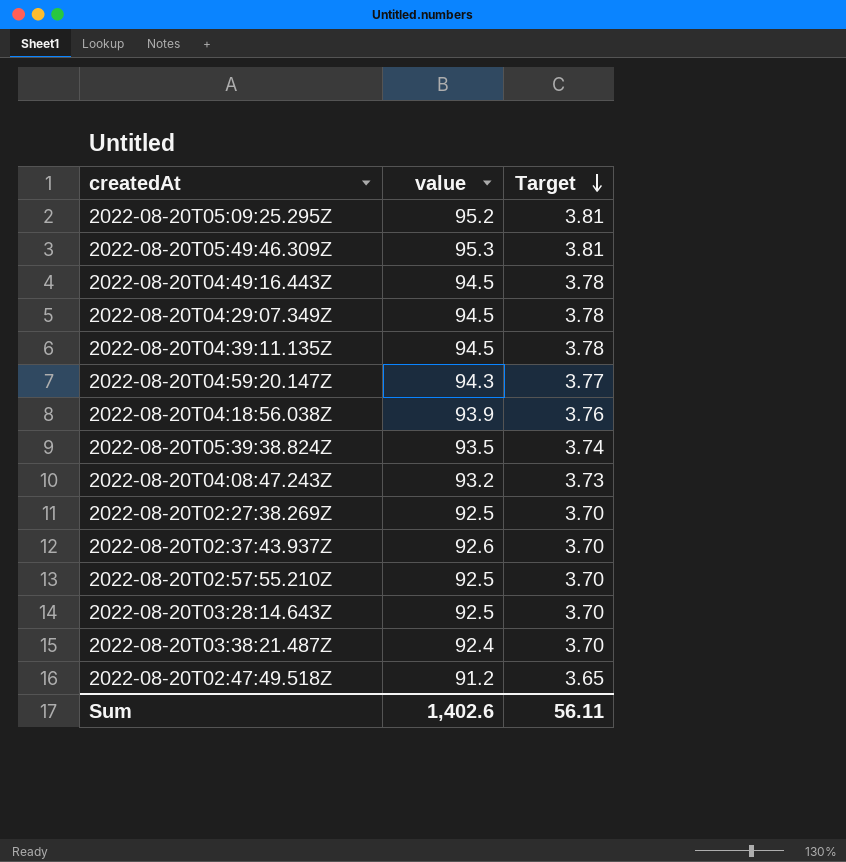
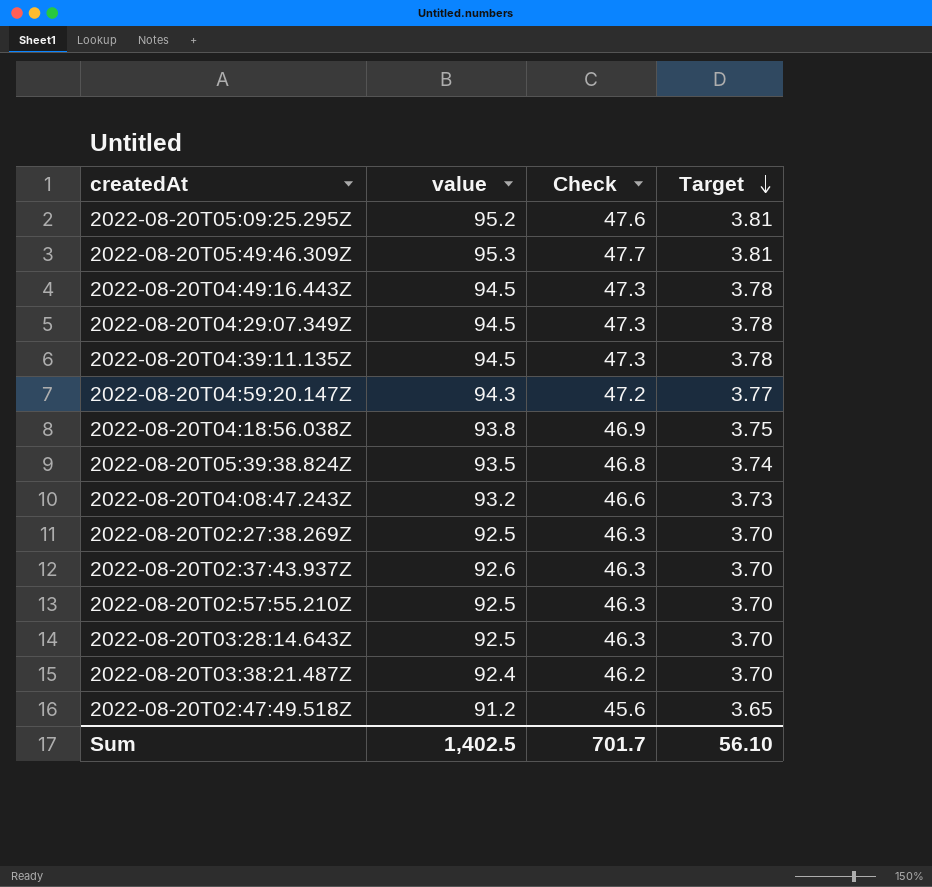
column Check | formula: none -> [value] * 0.5
2022-08-20T04:18:56.038Z | value: 93.9 -> 93.8
2022-08-20T04:18:56.038Z | Target: 3.76 -> 3.75
Sum | value: 1,402.6 -> 1,402.5
Sum | Target: 56.11 -> 56.10

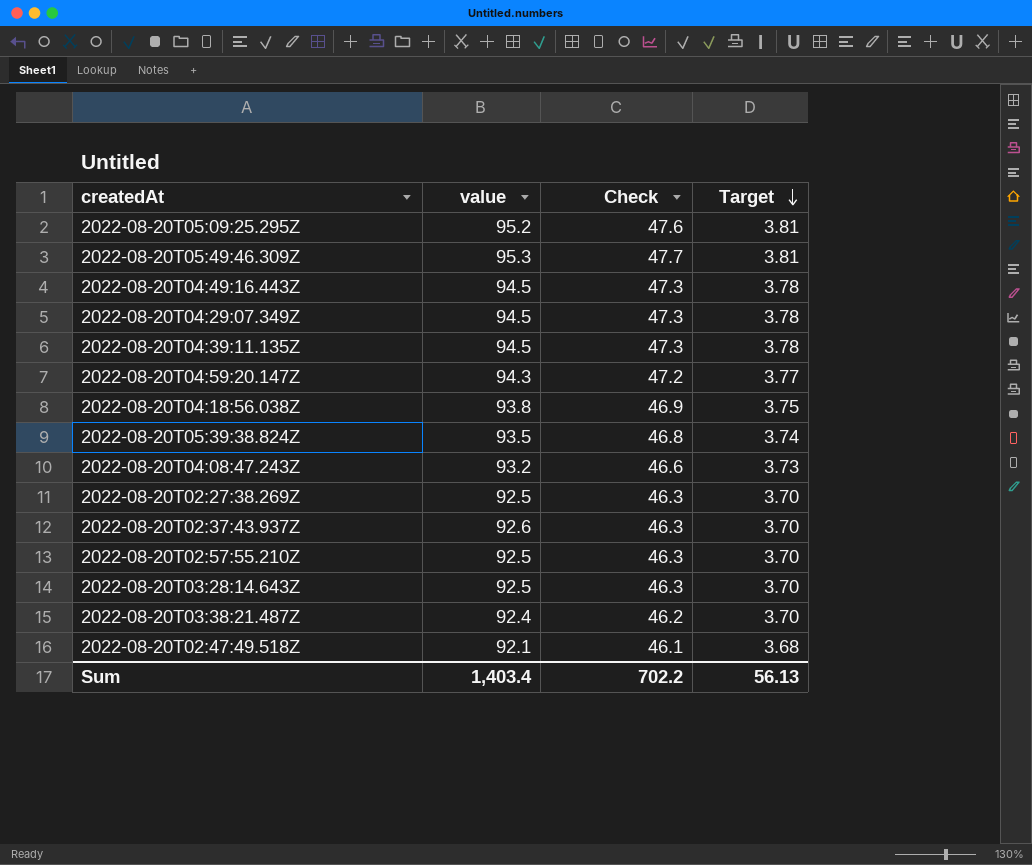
2022-08-20T02:47:49.518Z | value: 91.2 -> 92.1
2022-08-20T02:47:49.518Z | Check: 45.6 -> 46.1
2022-08-20T02:47:49.518Z | Target: 3.65 -> 3.68
Sum | value: 1,402.5 -> 1,403.4
Sum | Check: 701.7 -> 702.2
Sum | Target: 56.10 -> 56.13

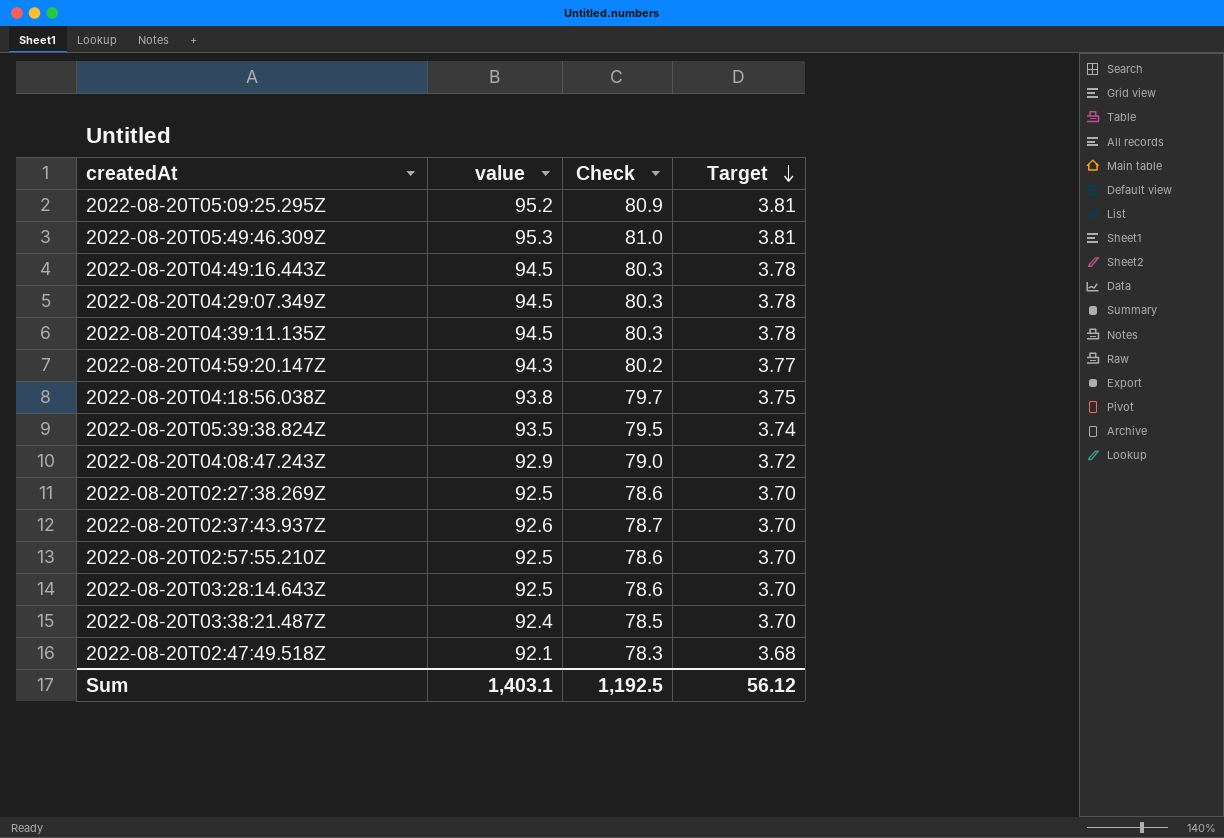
column Check | formula: [value] * 0.5 -> [value] * 0.85
2022-08-20T04:08:47.243Z | value: 93.2 -> 92.9
2022-08-20T04:08:47.243Z | Target: 3.73 -> 3.72
Sum | value: 1,403.4 -> 1,403.1
Sum | Check: 702.2 -> 1,192.5
Sum | Target: 56.13 -> 56.12

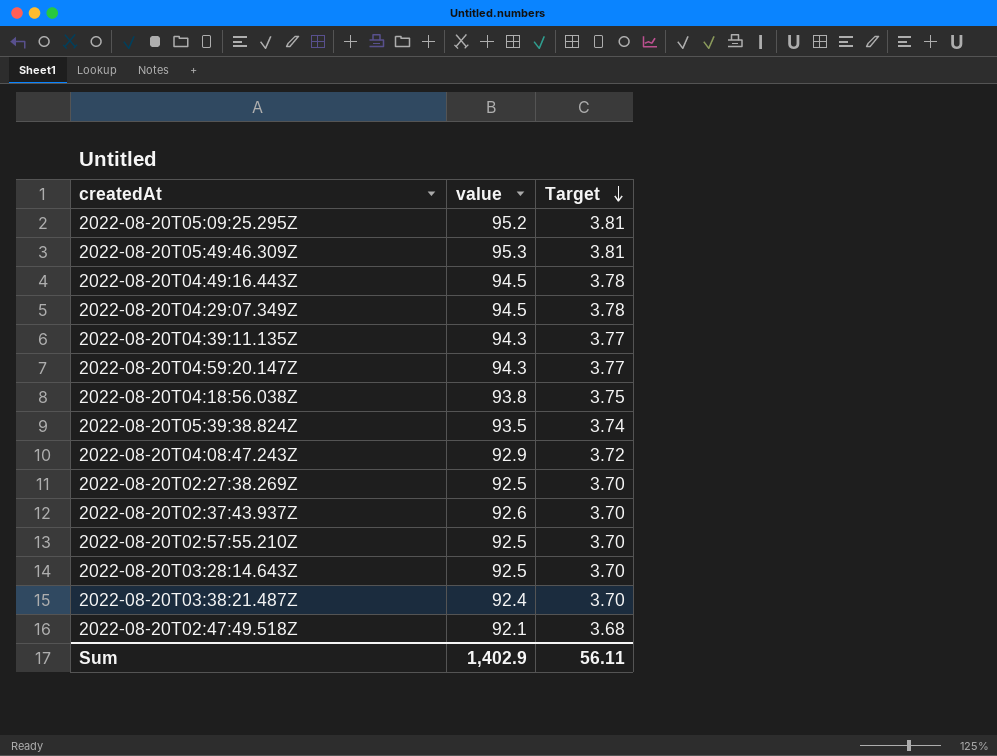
column Check | formula: [value] * 0.85 -> none
2022-08-20T04:39:11.135Z | value: 94.5 -> 94.3
2022-08-20T04:39:11.135Z | Target: 3.78 -> 3.77
Sum | value: 1,403.1 -> 1,402.9
Sum | Target: 56.12 -> 56.11

